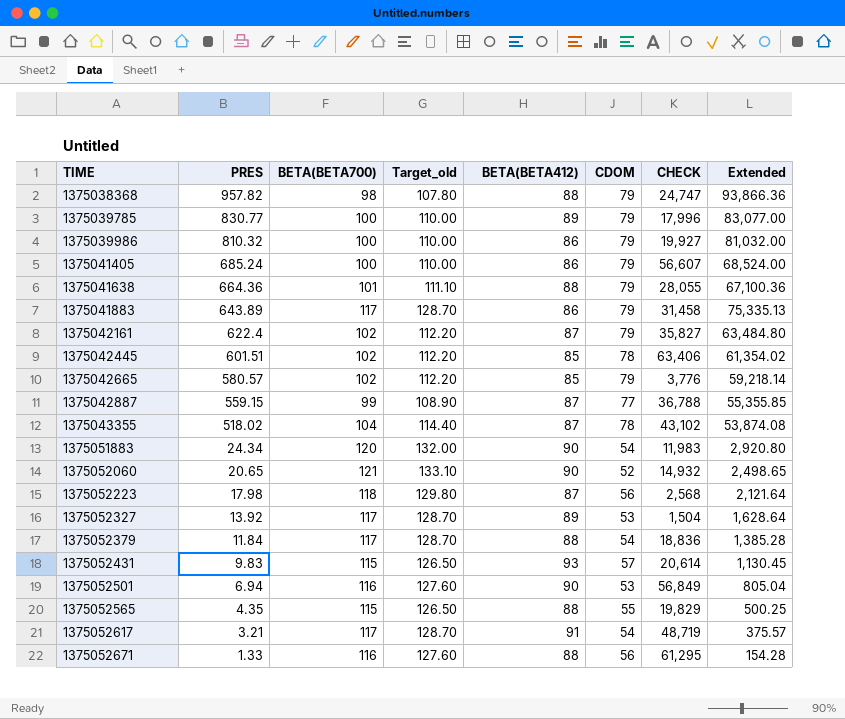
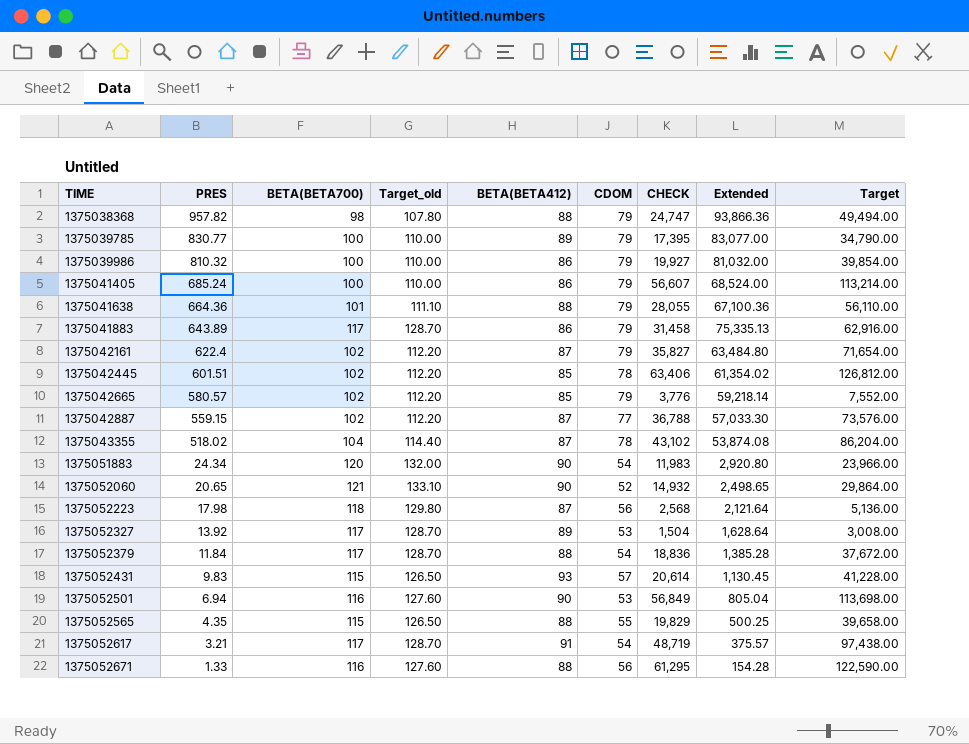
column Target | formula: none -> [CHECK] * 2
1375039785 | CHECK: 17,996 -> 17,395
1375042887 | BETA(BETA700): 99 -> 102
1375042887 | Target_old: 108.90 -> 112.20
1375042887 | Extended: 55,355.85 -> 57,033.30

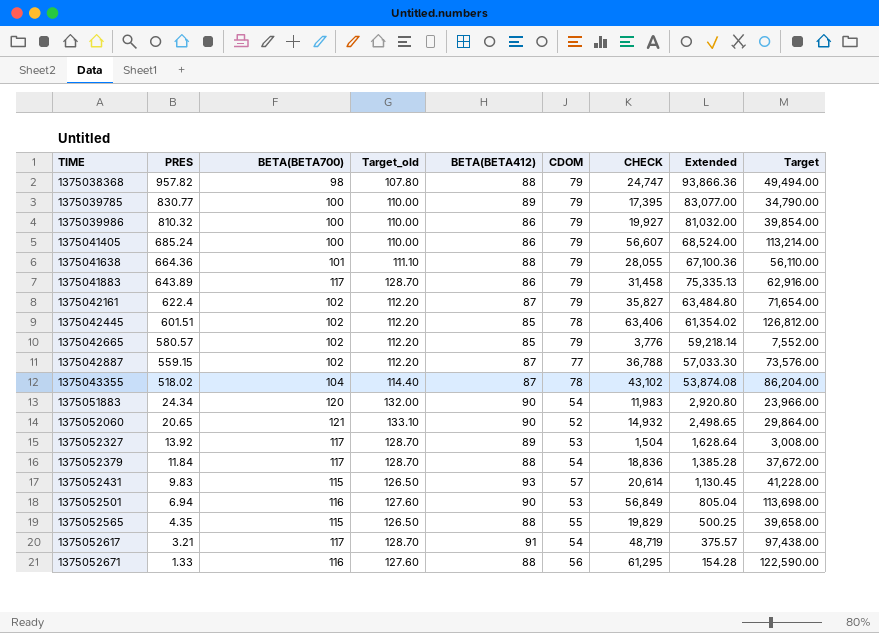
row 1375052223: 17.98 | 118 | 129.80 | 87 | 56 | 2,568 | 2,121.64 | 5,136.00 -> none

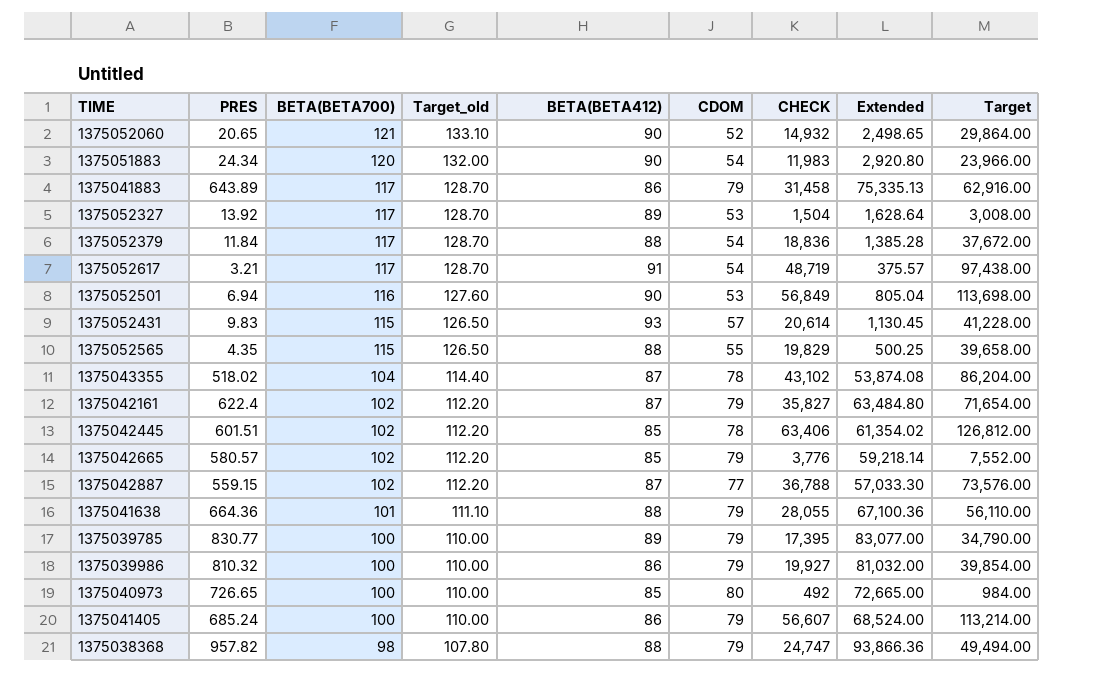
row order: TIME ascending -> BETA(BETA700) descending
row 1375052671: 1.33 | 116 | 127.60 | 88 | 56 | 61,295 | 154.28 | 122,590.00 -> none
row 1375040973: none -> 726.65 | 100 | 110.00 | 85 | 80 | 492 | 72,665.00 | 984.00

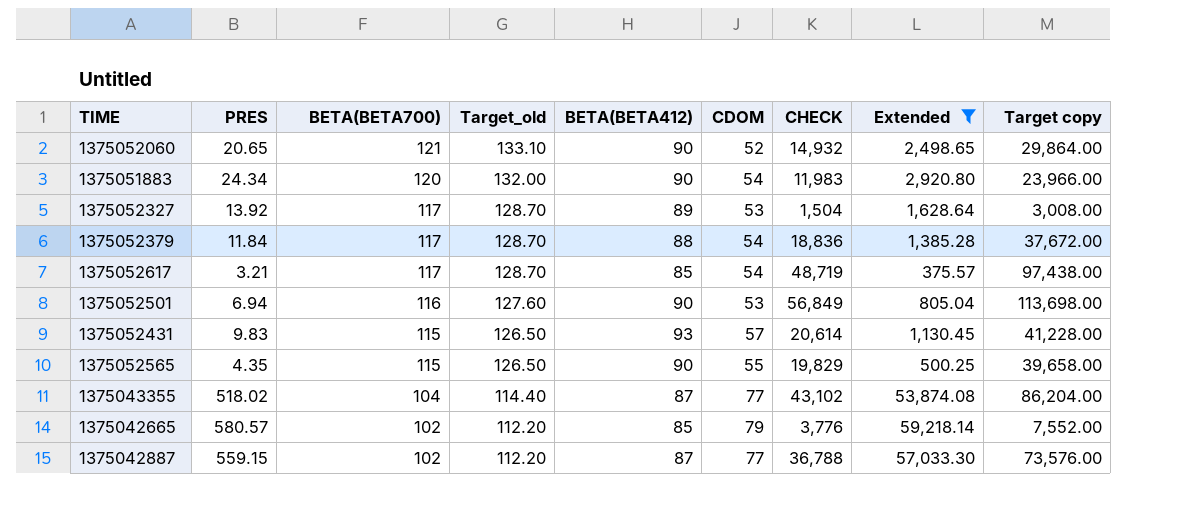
filter: none -> Extended <= 59,218.14
column name: Target -> Target copy
1375052617 | BETA(BETA412): 91 -> 85
1375052565 | BETA(BETA412): 88 -> 90
1375043355 | CDOM: 78 -> 77

